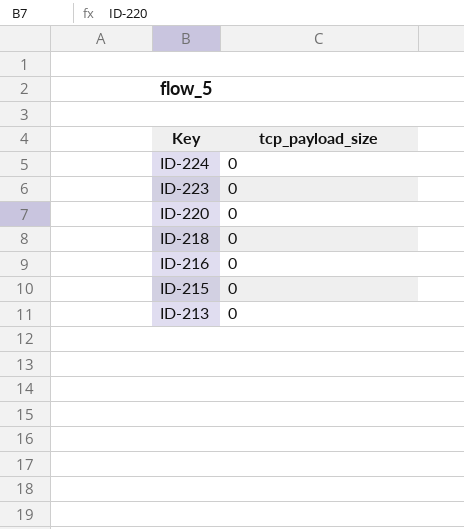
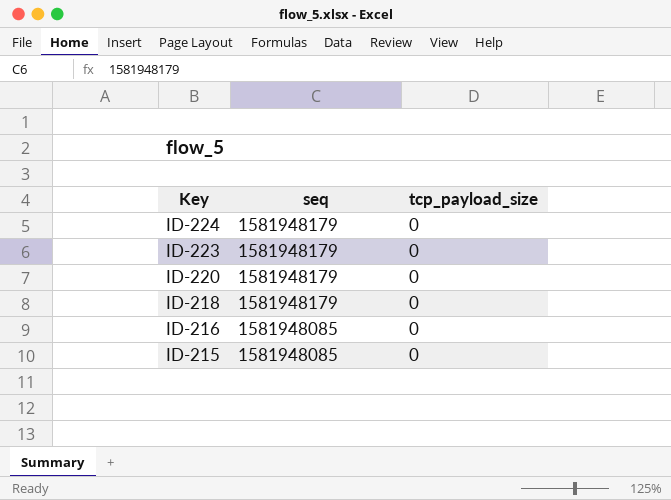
column seq | position: none -> 2
row ID-213: 0 -> none

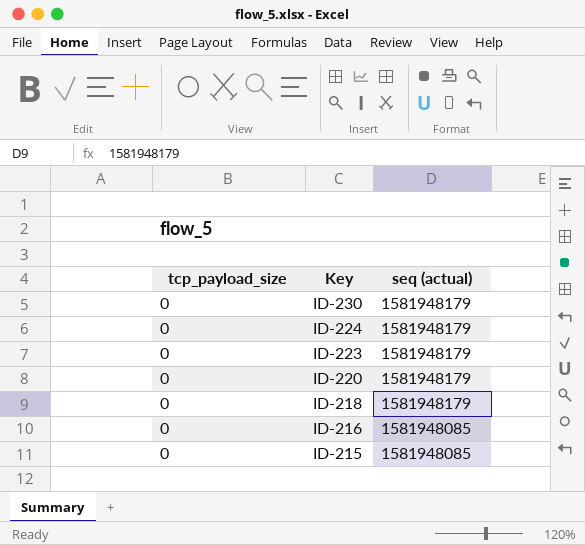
column tcp_payload_size | position: 3 -> 1
column name: seq -> seq (actual)
row ID-230: none -> 0 | 1581948179

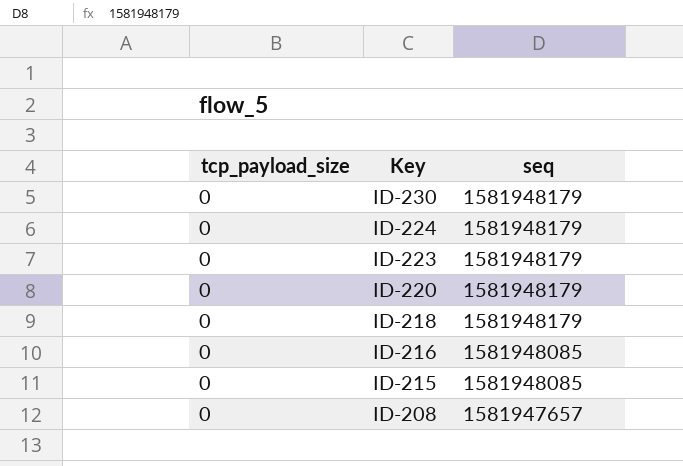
column name: seq (actual) -> seq
row ID-208: none -> 0 | 1581947657

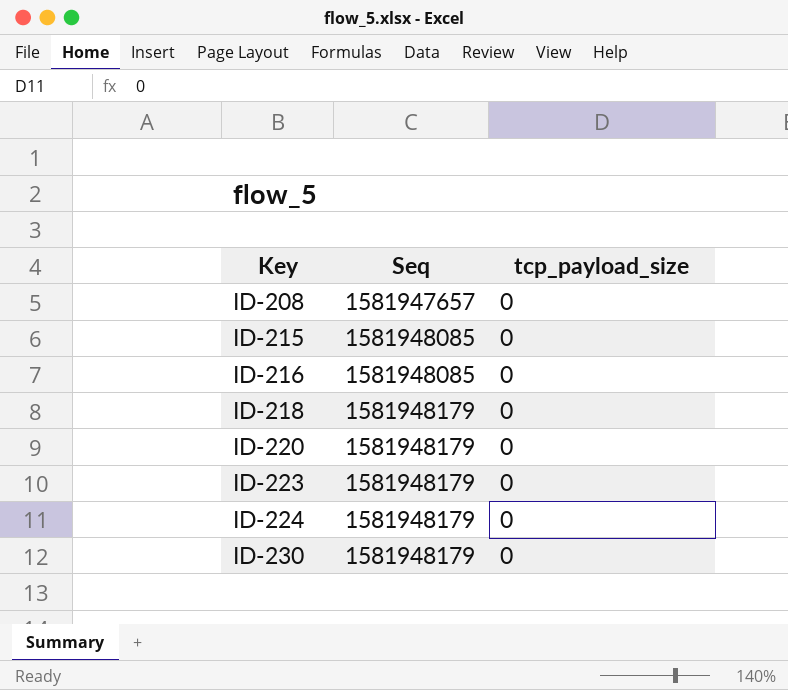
row order: Key descending -> Key ascending
column name: seq -> Seq
column tcp_payload_size | position: 1 -> 3

